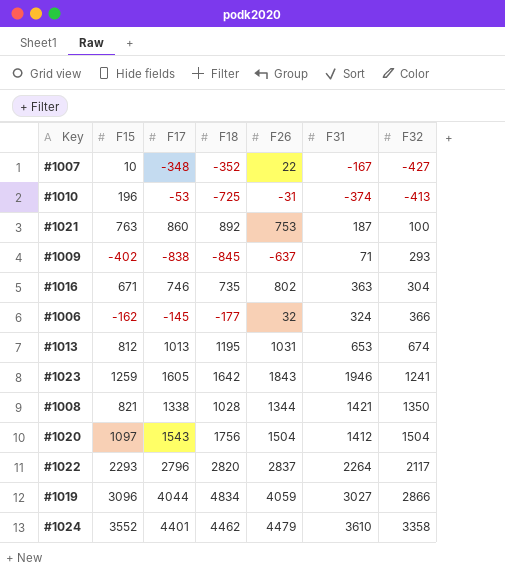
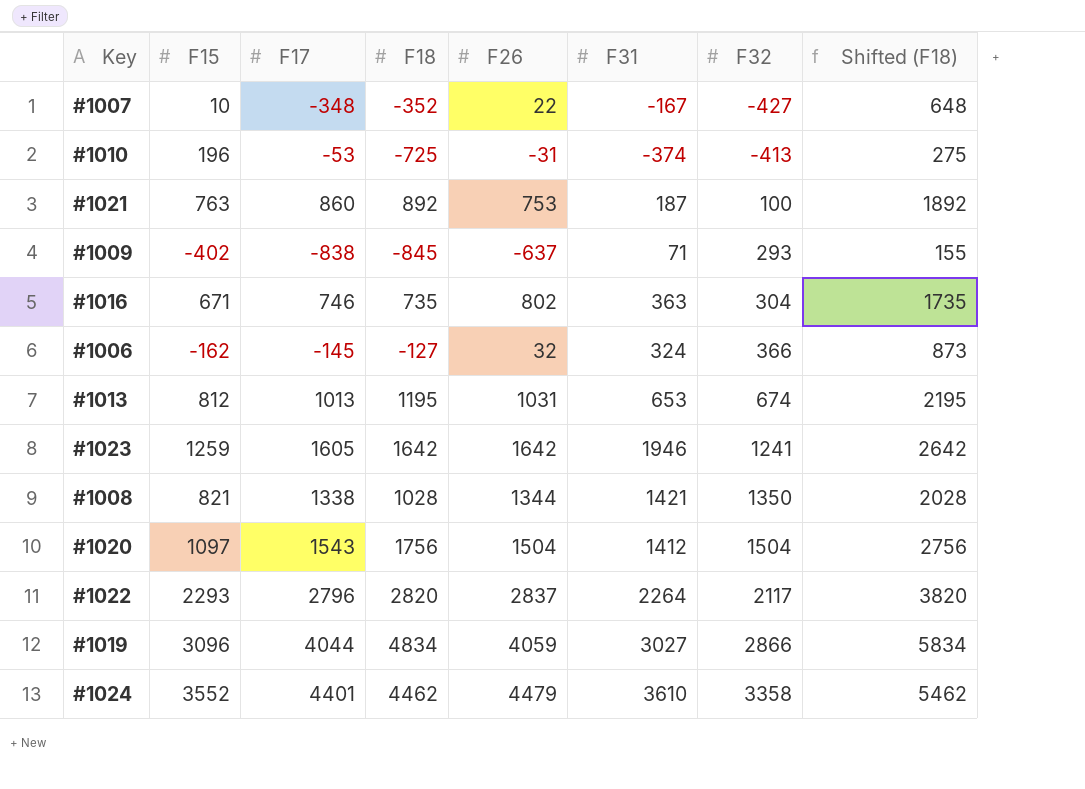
column Shifted (F18) | formula: none -> [F18] + 1000
#1006 | F18: -177 -> -127
#1023 | F26: 1843 -> 1642

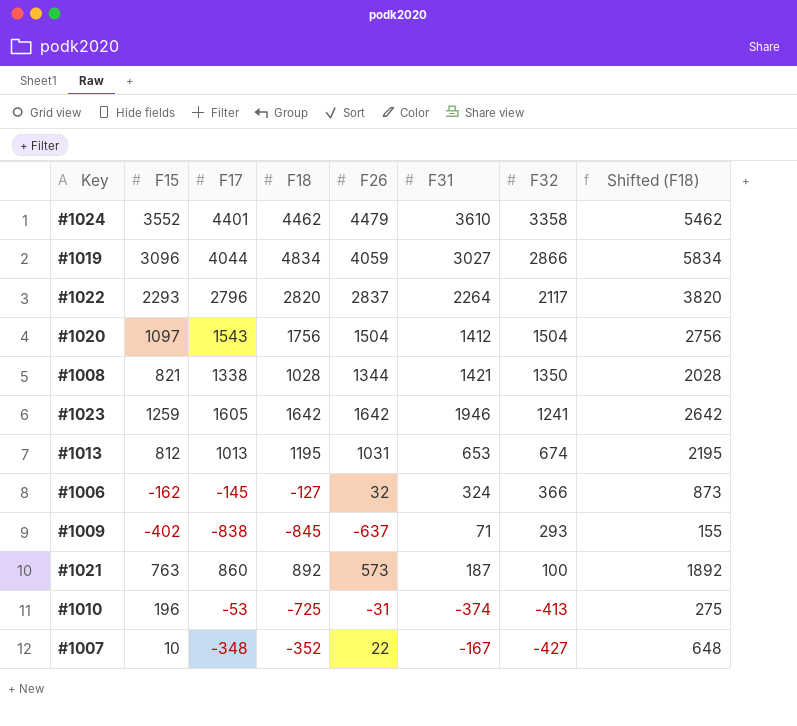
row order: F32 ascending -> F32 descending
row #1016: 671 | 746 | 735 | 802 | 363 | 304 | 1735 -> none
#1021 | F26: 753 -> 573

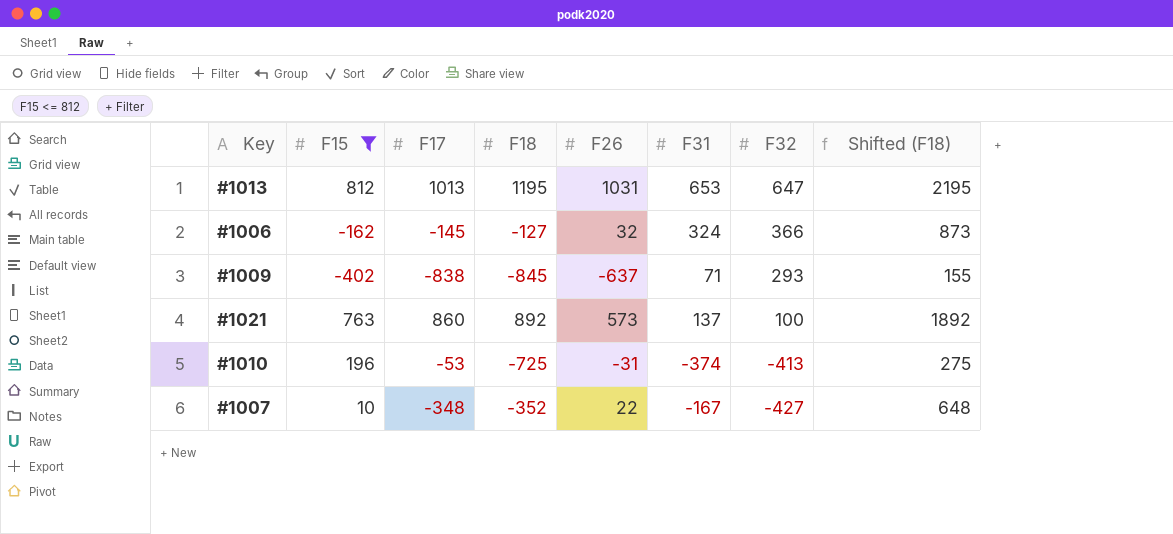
filter: none -> F15 <= 812
#1013 | F32: 674 -> 647
#1021 | F31: 187 -> 137

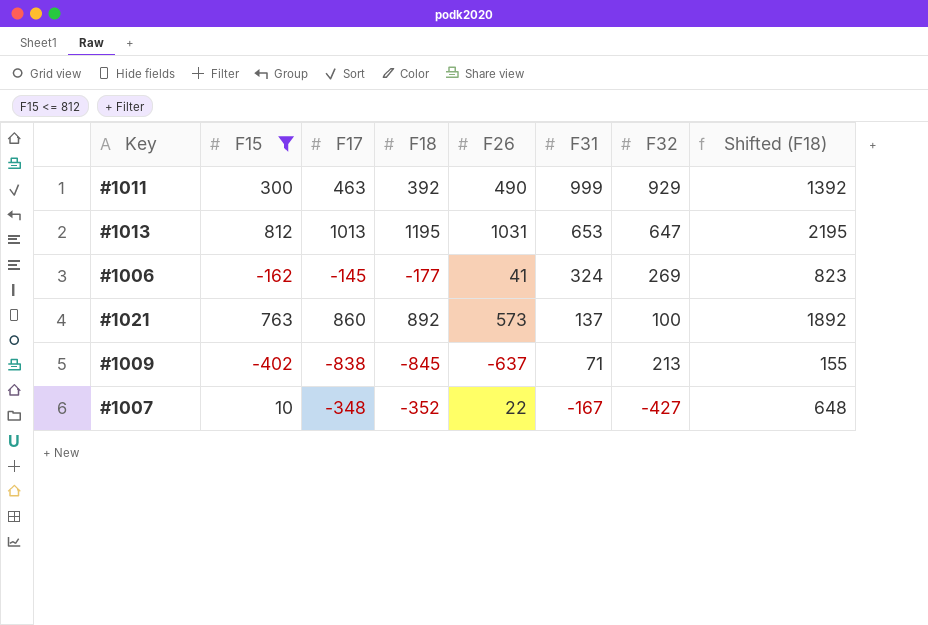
row order: F32 descending -> F31 descending
row #1010: 196 | -53 | -725 | -31 | -374 | -413 | 275 -> none
row #1011: none -> 300 | 463 | 392 | 490 | 999 | 929 | 1392
#1006 | F18: -127 -> -177
#1006 | F26: 32 -> 41
#1006 | F32: 366 -> 269
#1006 | Shifted (F18): 873 -> 823
#1009 | F32: 293 -> 213

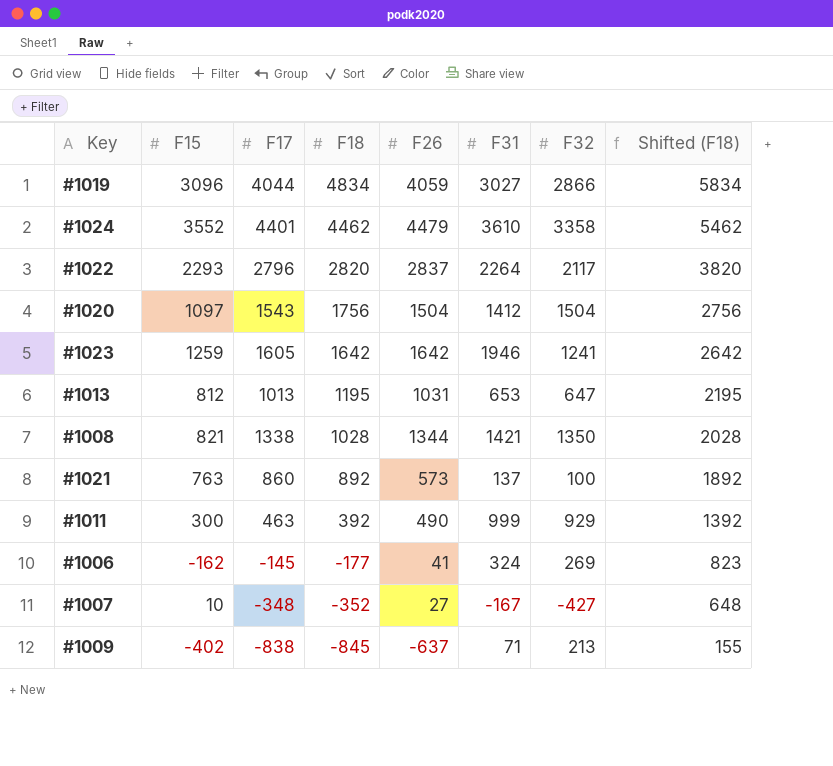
filter: F15 <= 812 -> none
row order: F31 descending -> F18 descending
#1007 | F26: 22 -> 27

